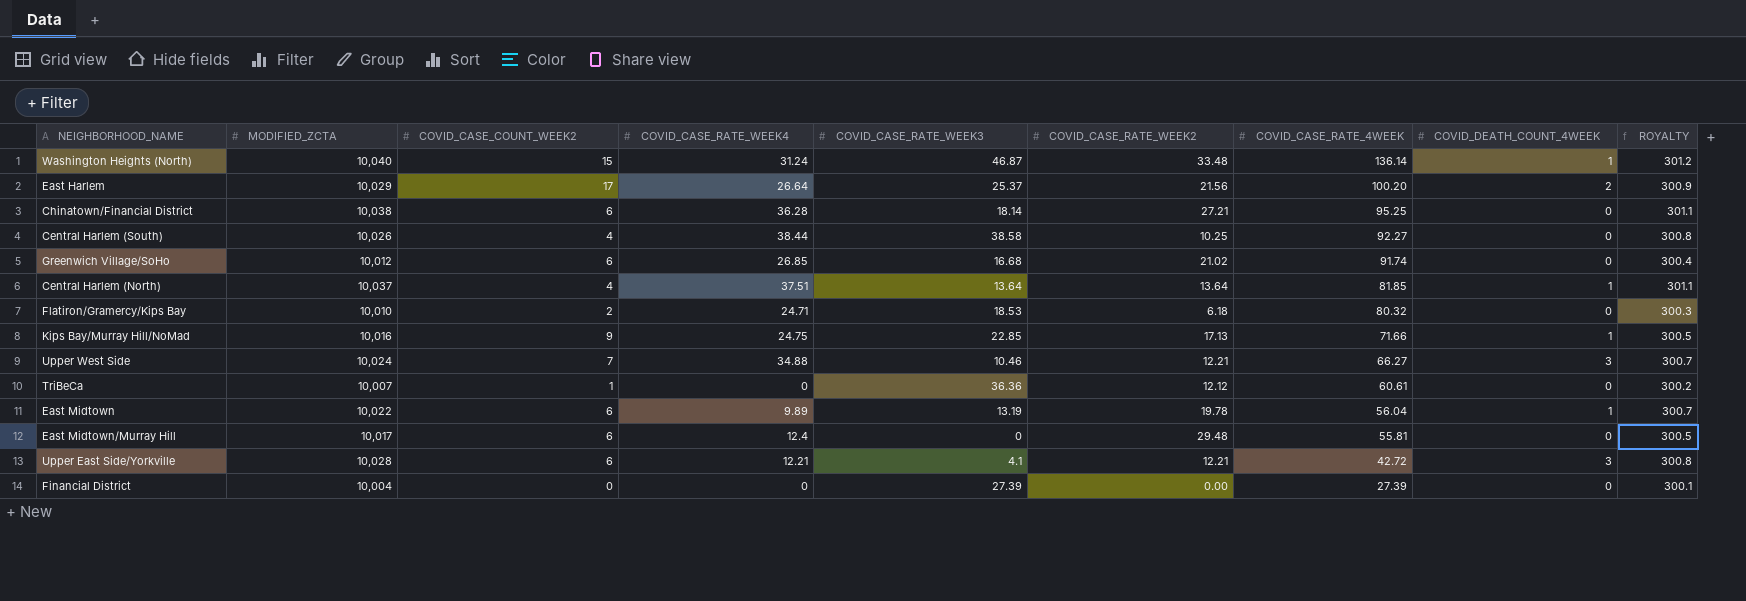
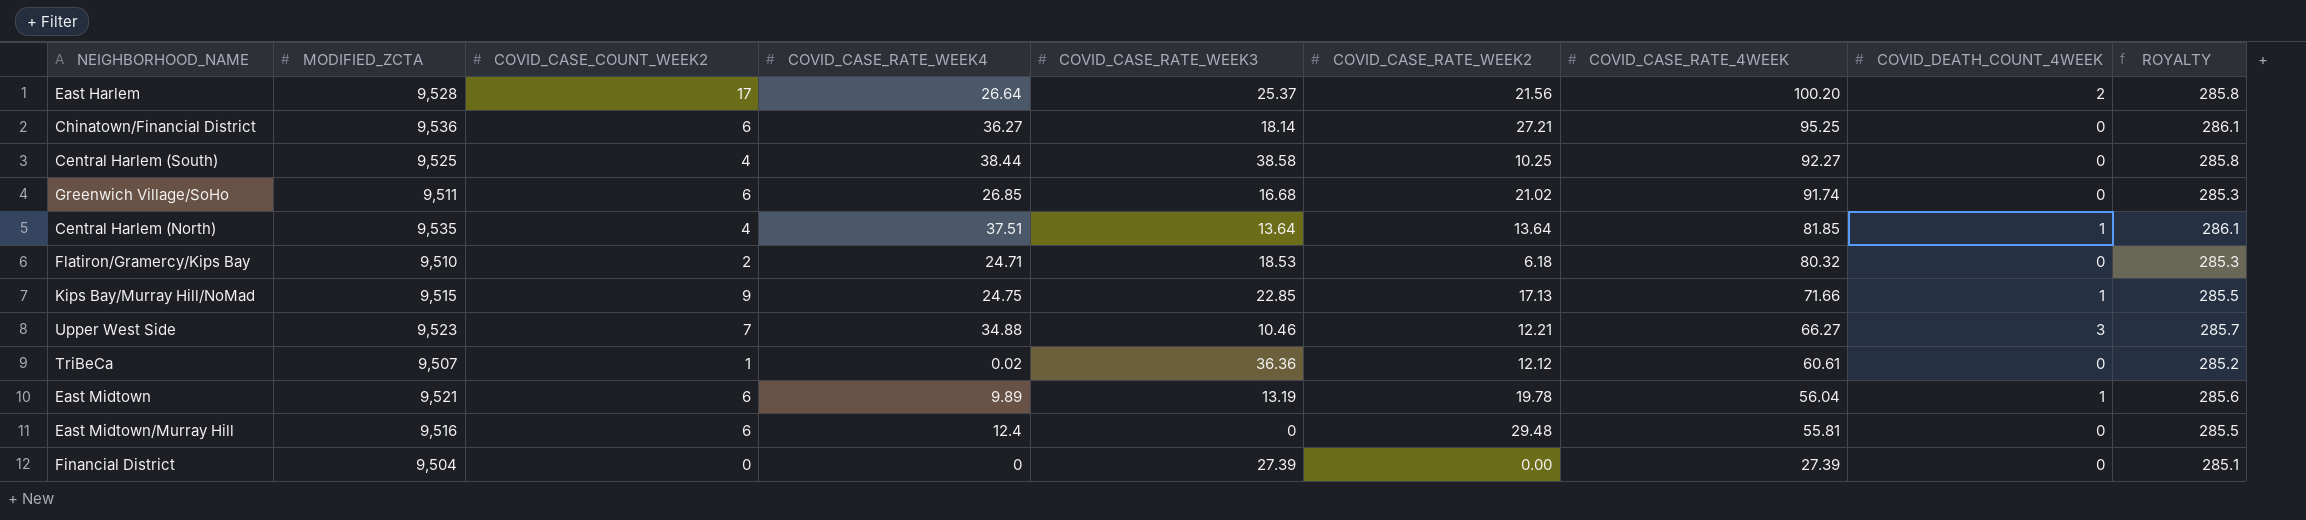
row Washington Heights (North): 10,040 | 15 | 31.24 | 46.87 | 33.48 | 136.14 | 1 | 301.2 -> none
row Upper East Side/Yorkville: 10,028 | 6 | 12.21 | 4.1 | 12.21 | 42.72 | 3 | 300.8 -> none
East Harlem | MODIFIED_ZCTA: 10,029 -> 9,528
East Harlem | ROYALTY: 300.9 -> 285.8
Chinatown/Financial District | MODIFIED_ZCTA: 10,038 -> 9,536
Chinatown/Financial District | COVID_CASE_RATE_WEEK4: 36.28 -> 36.27
Chinatown/Financial District | ROYALTY: 301.1 -> 286.1
Central Harlem (South) | MODIFIED_ZCTA: 10,026 -> 9,525
Central Harlem (South) | ROYALTY: 300.8 -> 285.8
Greenwich Village/SoHo | MODIFIED_ZCTA: 10,012 -> 9,511
Greenwich Village/SoHo | ROYALTY: 300.4 -> 285.3
Central Harlem (North) | MODIFIED_ZCTA: 10,037 -> 9,535
Central Harlem (North) | ROYALTY: 301.1 -> 286.1
Flatiron/Gramercy/Kips Bay | MODIFIED_ZCTA: 10,010 -> 9,510
Flatiron/Gramercy/Kips Bay | ROYALTY: 300.3 -> 285.3
Kips Bay/Murray Hill/NoMad | MODIFIED_ZCTA: 10,016 -> 9,515
Kips Bay/Murray Hill/NoMad | ROYALTY: 300.5 -> 285.5
Upper West Side | MODIFIED_ZCTA: 10,024 -> 9,523
Upper West Side | ROYALTY: 300.7 -> 285.7
TriBeCa | MODIFIED_ZCTA: 10,007 -> 9,507
TriBeCa | COVID_CASE_RATE_WEEK4: 0 -> 0.02
TriBeCa | ROYALTY: 300.2 -> 285.2
East Midtown | MODIFIED_ZCTA: 10,022 -> 9,521
East Midtown | ROYALTY: 300.7 -> 285.6
East Midtown/Murray Hill | MODIFIED_ZCTA: 10,017 -> 9,516
East Midtown/Murray Hill | ROYALTY: 300.5 -> 285.5
Financial District | MODIFIED_ZCTA: 10,004 -> 9,504
Financial District | ROYALTY: 300.1 -> 285.1

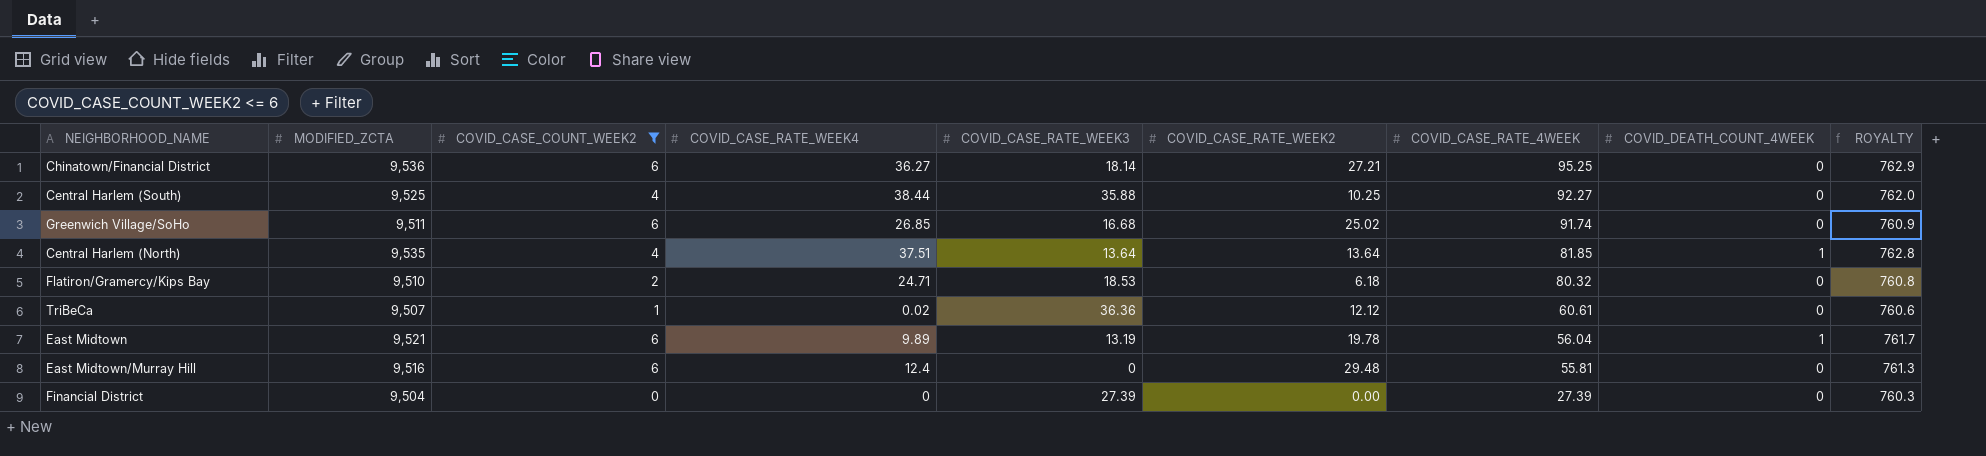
filter: none -> COVID_CASE_COUNT_WEEK2 <= 6
column ROYALTY | formula: [MODIFIED_ZCTA] * 0.03 -> [MODIFIED_ZCTA] * 0.08
Central Harlem (South) | COVID_CASE_RATE_WEEK3: 38.58 -> 35.88
Greenwich Village/SoHo | COVID_CASE_RATE_WEEK2: 21.02 -> 25.02

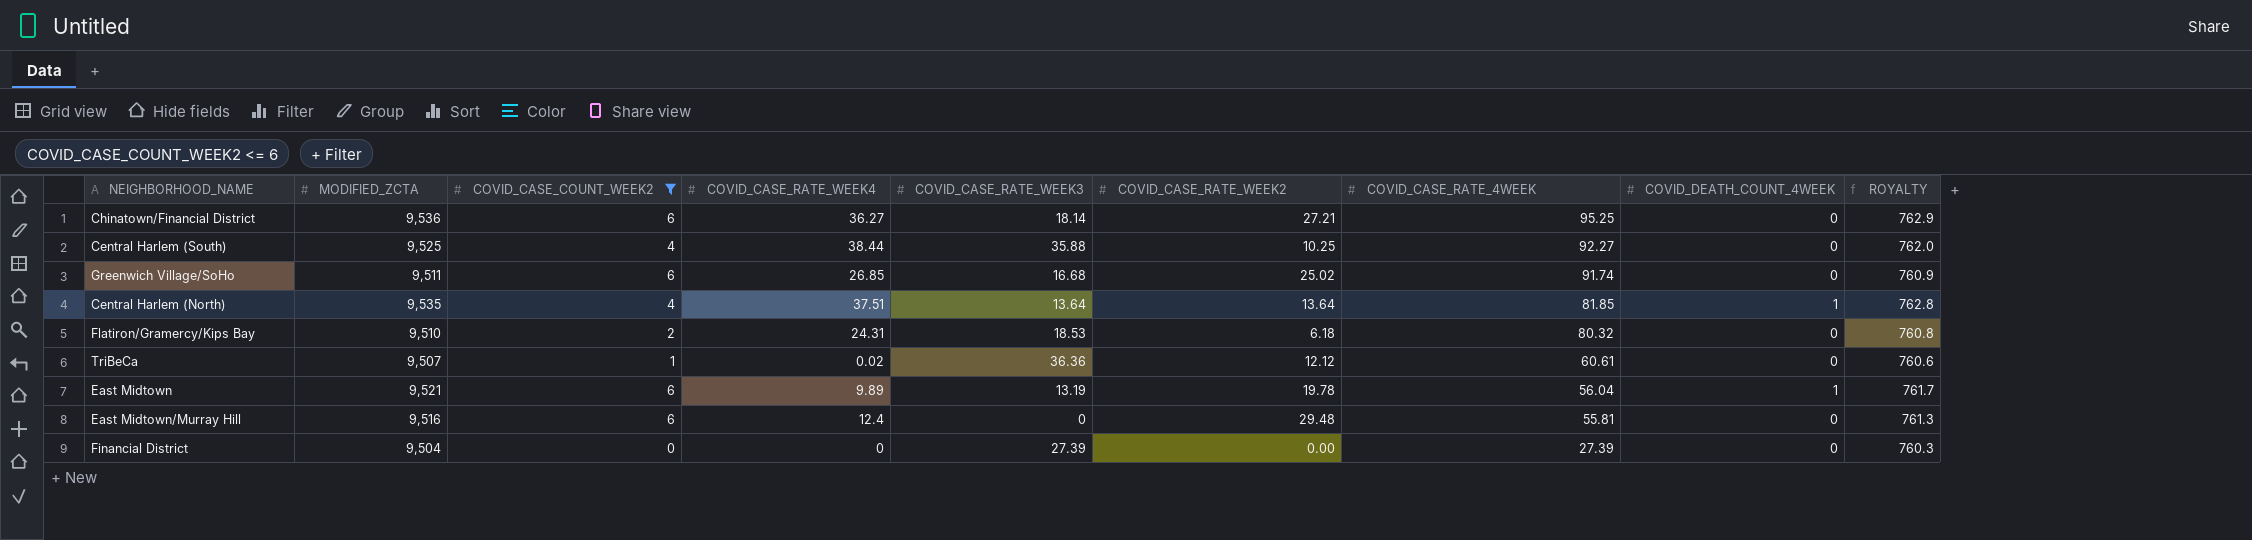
Flatiron/Gramercy/Kips Bay | COVID_CASE_RATE_WEEK4: 24.71 -> 24.31

